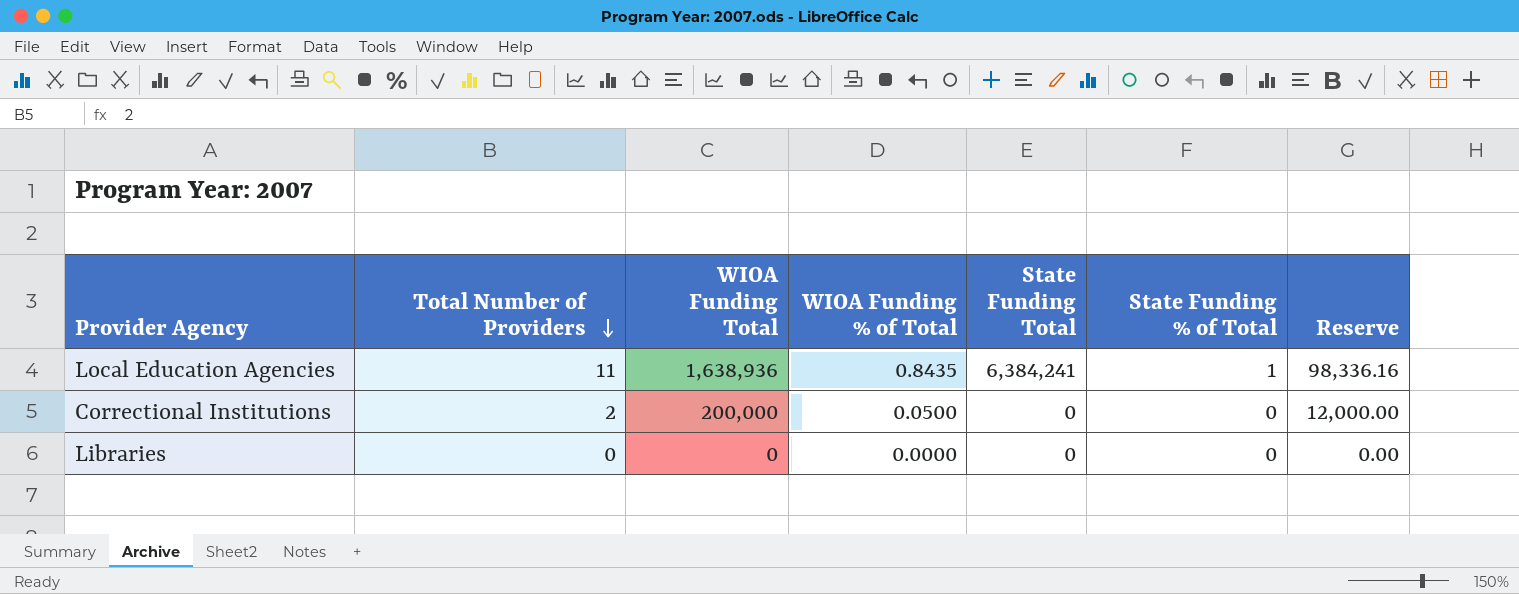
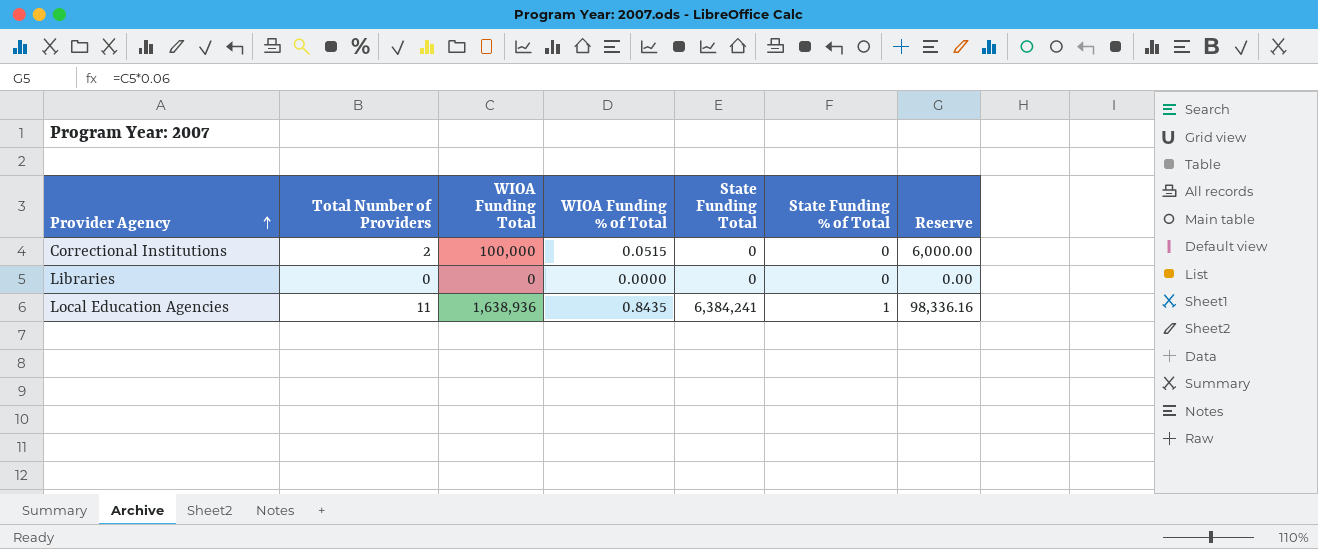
row order: Total Number of Providers descending -> Provider Agency ascending
Correctional Institutions | WIOA Funding Total: 200,000 -> 100,000
Correctional Institutions | WIOA Funding % of Total: 0.0500 -> 0.0515
Correctional Institutions | Reserve: 12,000.00 -> 6,000.00

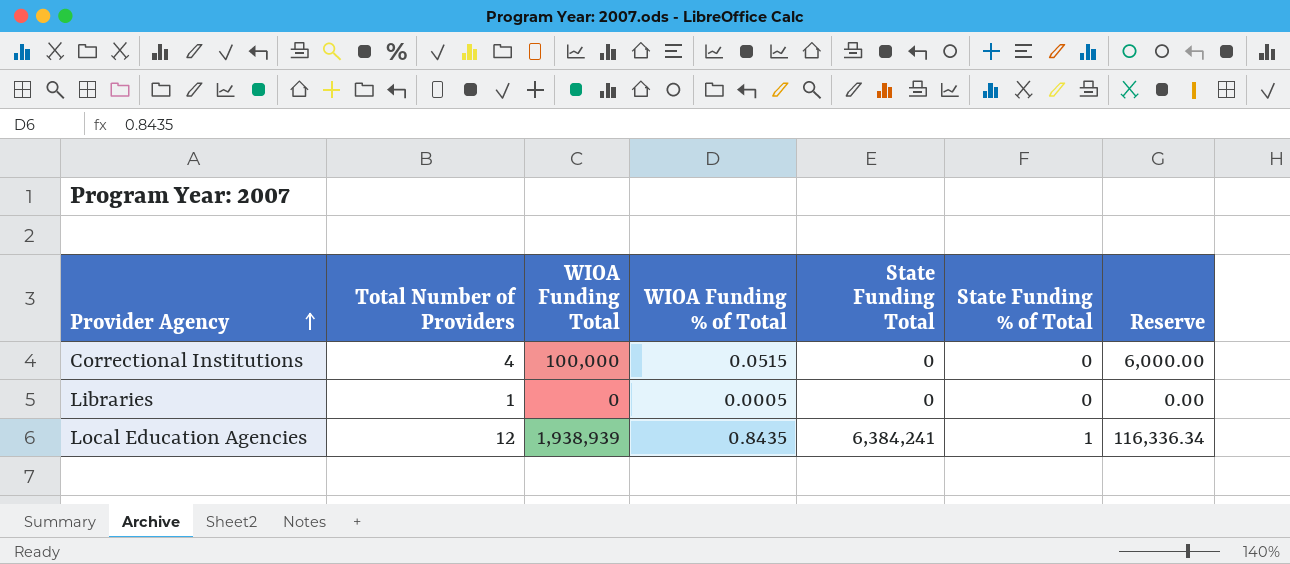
Correctional Institutions | Total Number of Providers: 2 -> 4
Libraries | Total Number of Providers: 0 -> 1
Libraries | WIOA Funding % of Total: 0.0000 -> 0.0005
Local Education Agencies | Total Number of Providers: 11 -> 12
Local Education Agencies | WIOA Funding Total: 1,638,936 -> 1,938,939
Local Education Agencies | Reserve: 98,336.16 -> 116,336.34

